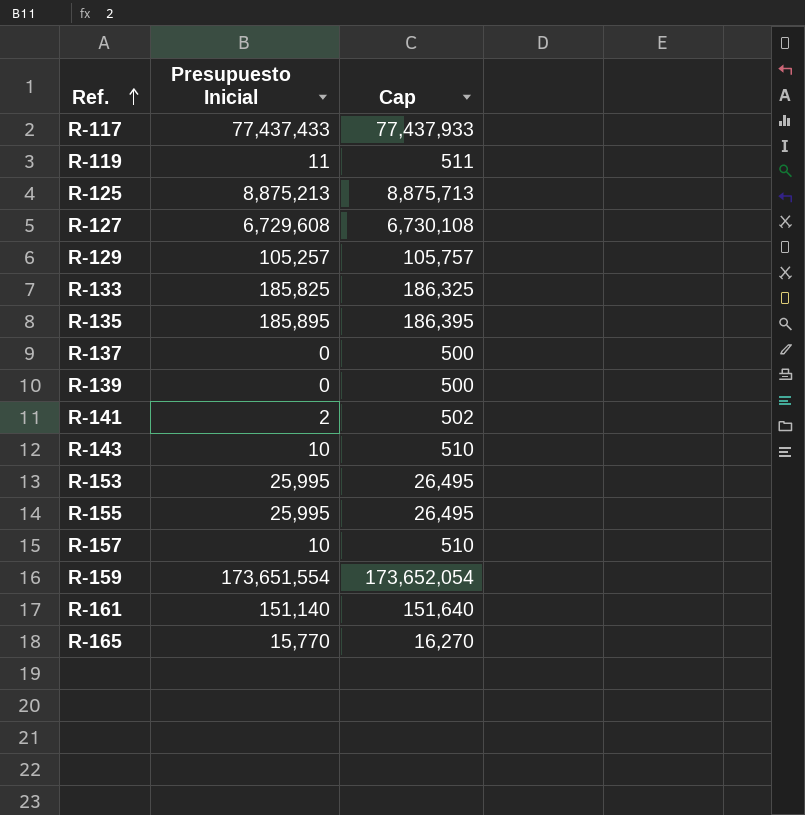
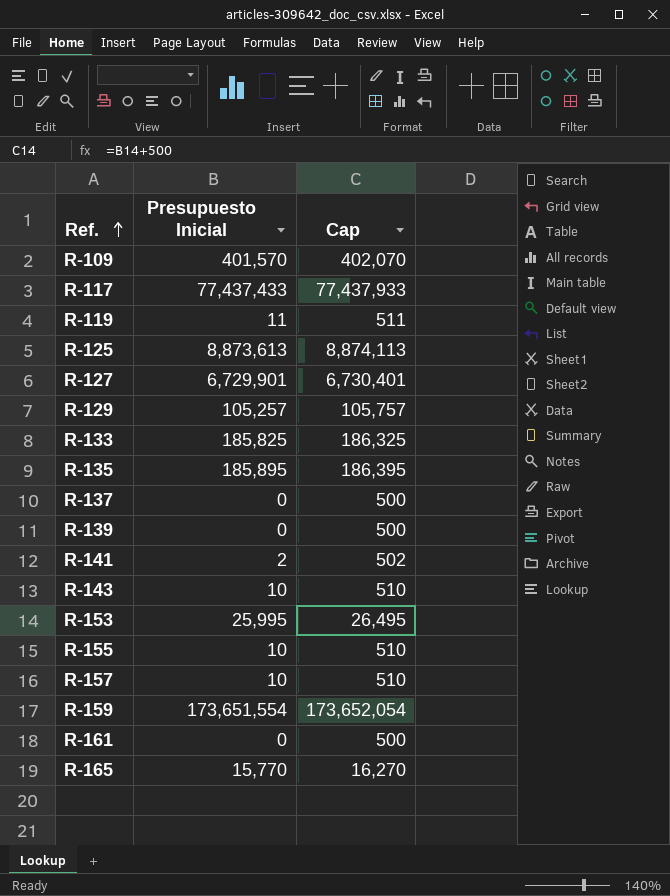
row R-109: none -> 401,570 | 402,070
R-125 | Presupuesto Inicial: 8,875,213 -> 8,873,613
R-125 | Cap: 8,875,713 -> 8,874,113
R-127 | Presupuesto Inicial: 6,729,608 -> 6,729,901
R-127 | Cap: 6,730,108 -> 6,730,401
R-155 | Presupuesto Inicial: 25,995 -> 10
R-155 | Cap: 26,495 -> 510
R-161 | Presupuesto Inicial: 151,140 -> 0
R-161 | Cap: 151,640 -> 500

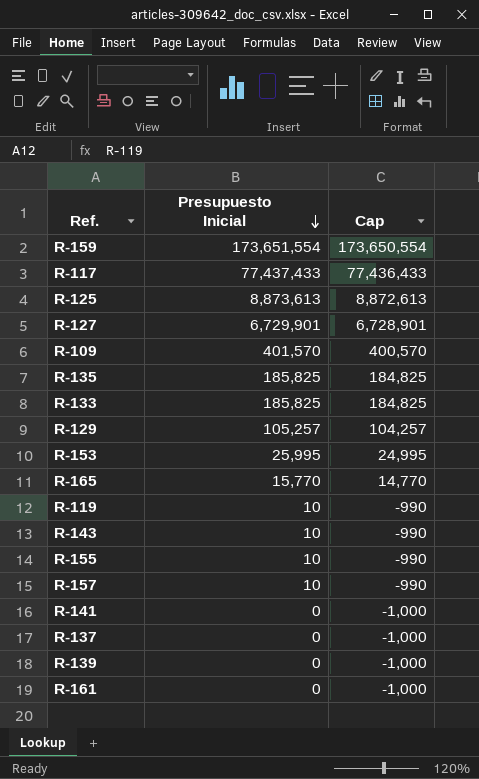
row order: Ref. ascending -> Presupuesto Inicial descending
column Cap | formula: [Presupuesto Inicial] + 500 -> [Presupuesto Inicial] - 1000
R-135 | Presupuesto Inicial: 185,895 -> 185,825
R-119 | Presupuesto Inicial: 11 -> 10
R-141 | Presupuesto Inicial: 2 -> 0

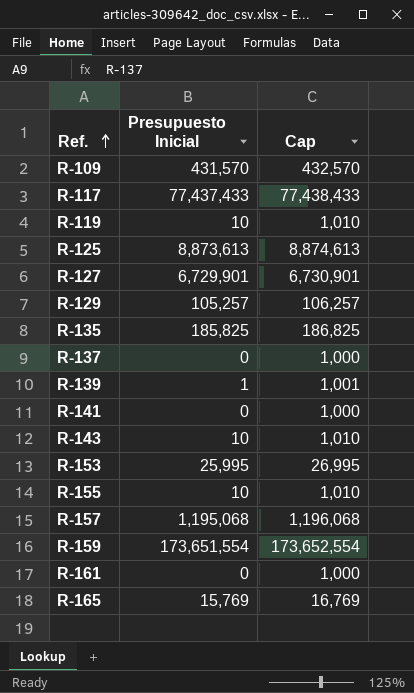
row order: Presupuesto Inicial descending -> Ref. ascending
column Cap | formula: [Presupuesto Inicial] - 1000 -> [Presupuesto Inicial] + 1000
row R-133: 185,825 | 184,825 -> none
R-109 | Presupuesto Inicial: 401,570 -> 431,570
R-139 | Presupuesto Inicial: 0 -> 1
R-157 | Presupuesto Inicial: 10 -> 1,195,068
R-165 | Presupuesto Inicial: 15,770 -> 15,769

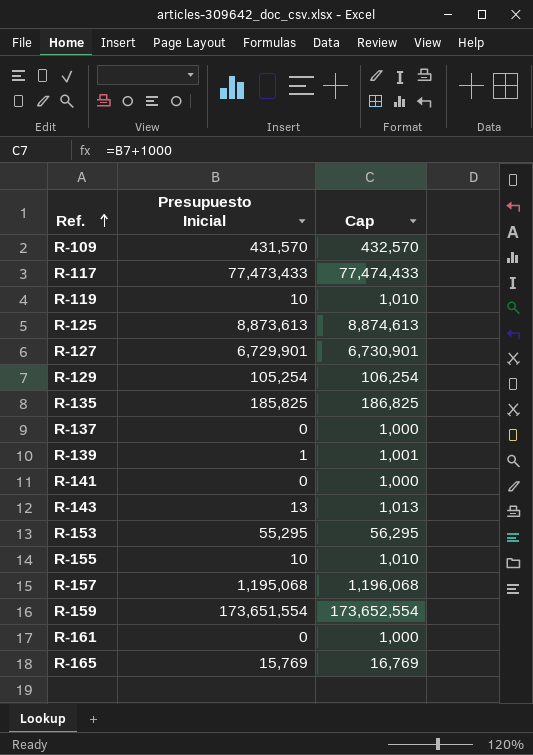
R-117 | Presupuesto Inicial: 77,437,433 -> 77,473,433
R-117 | Cap: 77,438,433 -> 77,474,433
R-129 | Presupuesto Inicial: 105,257 -> 105,254
R-129 | Cap: 106,257 -> 106,254
R-143 | Presupuesto Inicial: 10 -> 13
R-143 | Cap: 1,010 -> 1,013
R-153 | Presupuesto Inicial: 25,995 -> 55,295
R-153 | Cap: 26,995 -> 56,295

